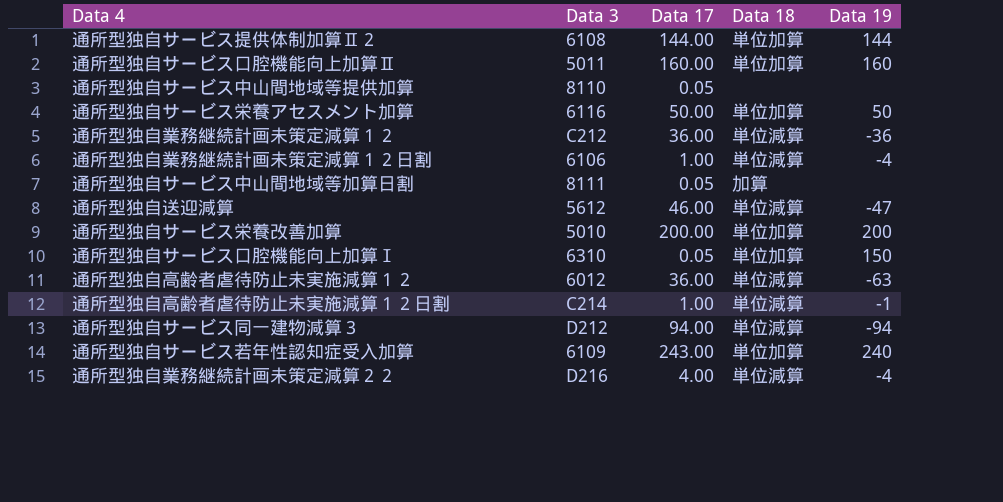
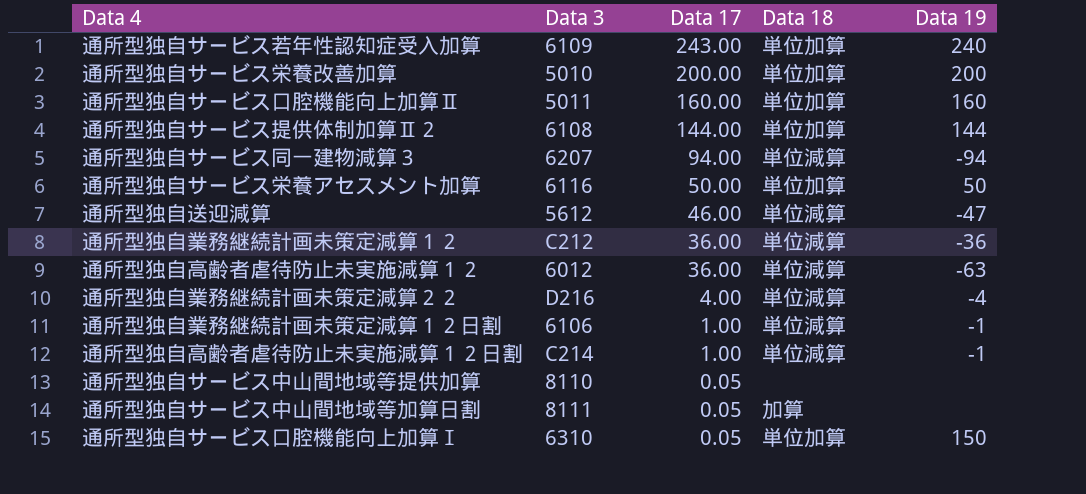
row order: none -> Data 17 descending
通所型独自サービス同一建物減算３ | Data 3: D212 -> 6207
通所型独自業務継続計画未策定減算１２日割 | Data 19: -4 -> -1

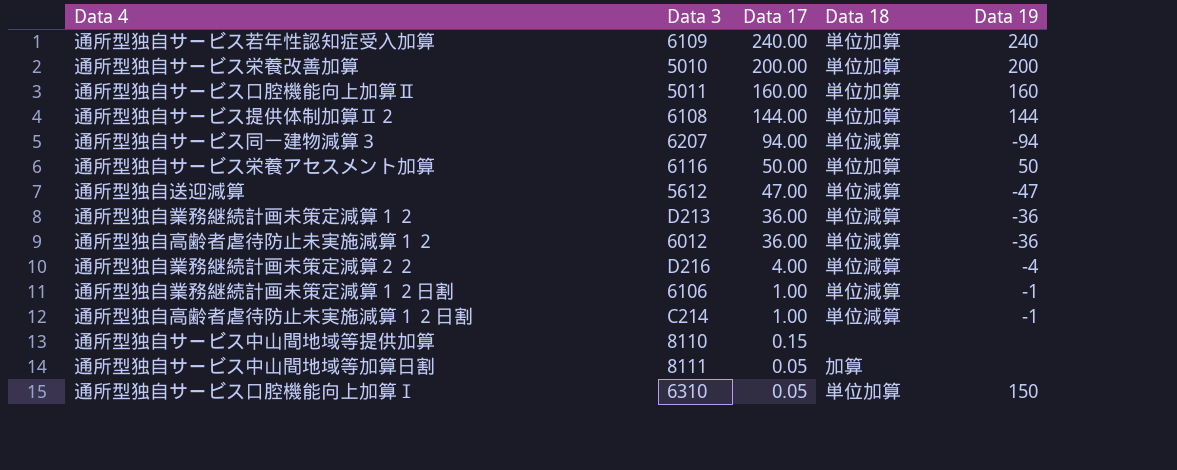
通所型独自サービス若年性認知症受入加算 | Data 17: 243.00 -> 240.00
通所型独自送迎減算 | Data 17: 46.00 -> 47.00
通所型独自業務継続計画未策定減算１２ | Data 3: C212 -> D213
通所型独自高齢者虐待防止未実施減算１２ | Data 19: -63 -> -36
通所型独自サービス中山間地域等提供加算 | Data 17: 0.05 -> 0.15

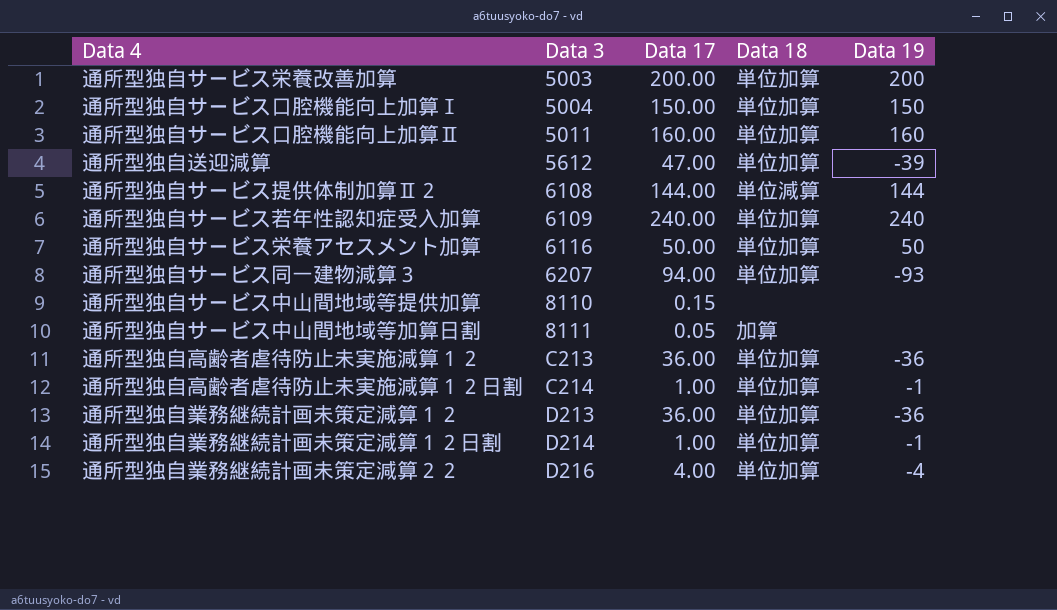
row order: Data 17 descending -> Data 3 ascending
通所型独自サービス栄養改善加算 | Data 3: 5010 -> 5003
通所型独自サービス口腔機能向上加算Ⅰ | Data 3: 6310 -> 5004
通所型独自サービス口腔機能向上加算Ⅰ | Data 17: 0.05 -> 150.00
通所型独自送迎減算 | Data 18: 単位減算 -> 単位加算
通所型独自送迎減算 | Data 19: -47 -> -39
通所型独自サービス提供体制加算Ⅱ２ | Data 18: 単位加算 -> 単位減算
通所型独自サービス同一建物減算３ | Data 18: 単位減算 -> 単位加算
通所型独自サービス同一建物減算３ | Data 19: -94 -> -93
通所型独自高齢者虐待防止未実施減算１２ | Data 3: 6012 -> C213
通所型独自高齢者虐待防止未実施減算１２ | Data 18: 単位減算 -> 単位加算
通所型独自高齢者虐待防止未実施減算１２日割 | Data 18: 単位減算 -> 単位加算
通所型独自業務継続計画未策定減算１２ | Data 18: 単位減算 -> 単位加算
通所型独自業務継続計画未策定減算１２日割 | Data 3: 6106 -> D214
通所型独自業務継続計画未策定減算１２日割 | Data 18: 単位減算 -> 単位加算
通所型独自業務継続計画未策定減算２２ | Data 18: 単位減算 -> 単位加算

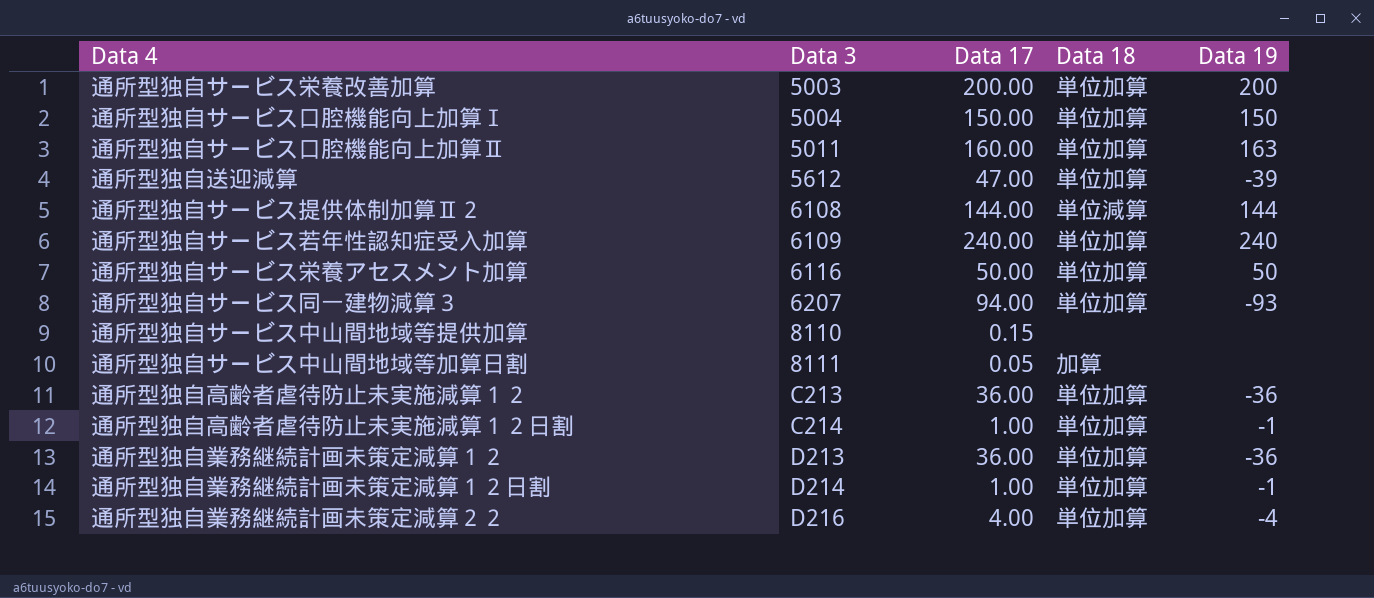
通所型独自サービス口腔機能向上加算Ⅱ | Data 19: 160 -> 163

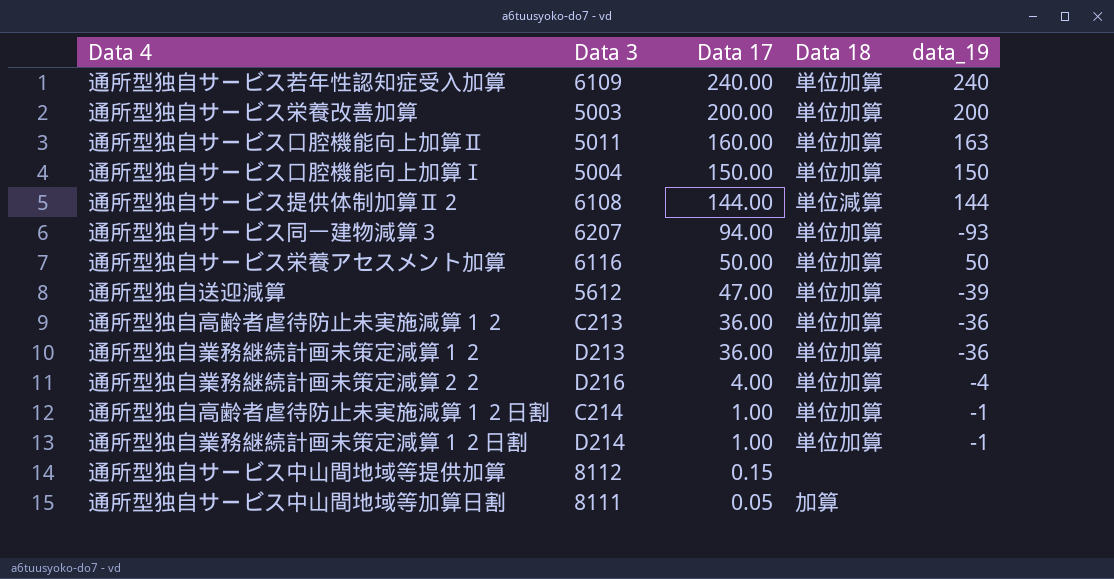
row order: Data 3 ascending -> Data 17 descending
column name: Data 19 -> data_19
通所型独自サービス中山間地域等提供加算 | Data 3: 8110 -> 8112

